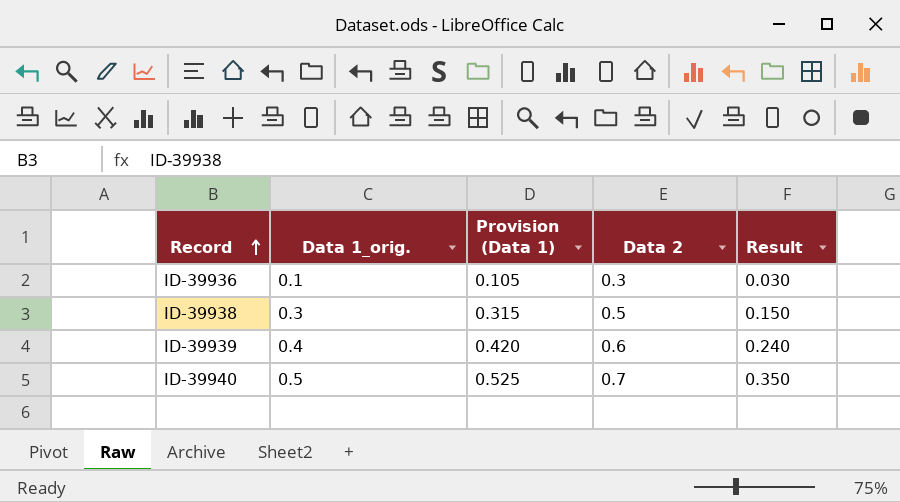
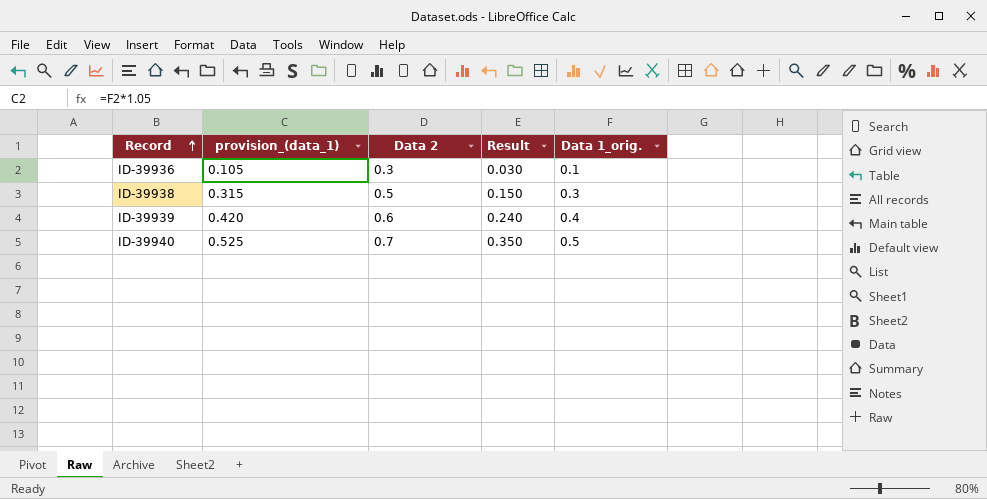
column name: Provision (Data 1) -> provision_(data_1)
column Data 1_orig. | position: 2 -> 5

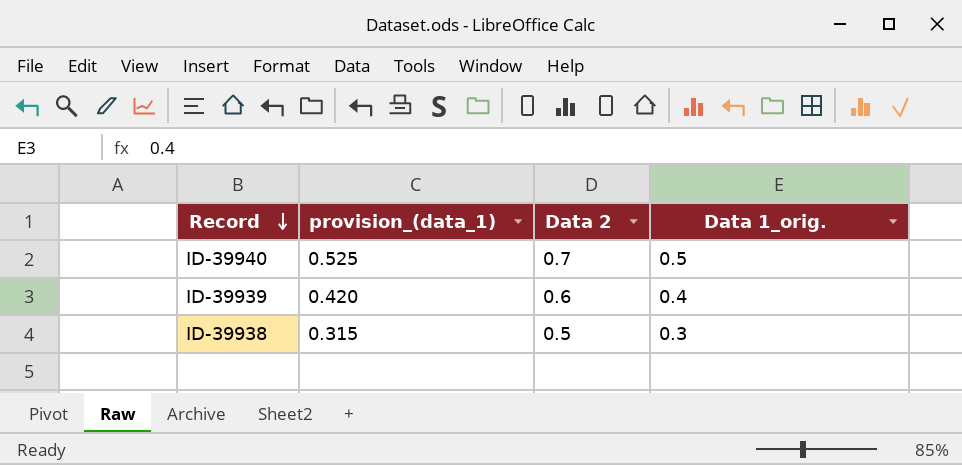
row order: Record ascending -> Record descending
column Result | formula: [Data 2] * [Data 1_orig.] -> none
row ID-39936: 0.105 | 0.3 | 0.030 | 0.1 -> none

